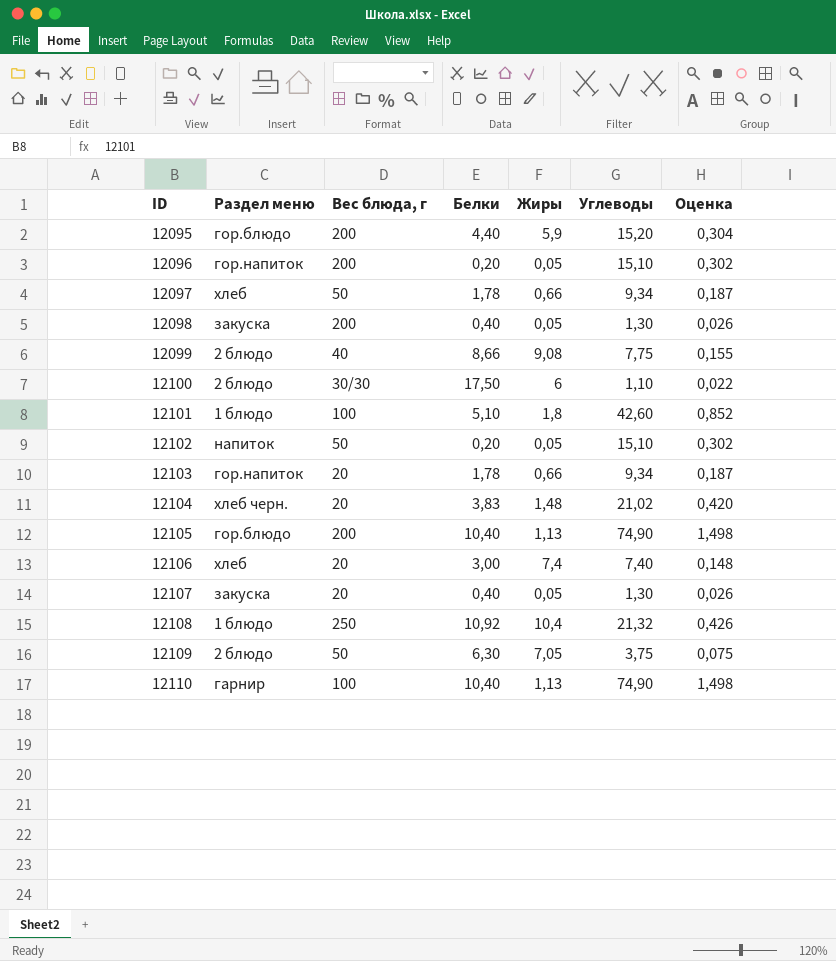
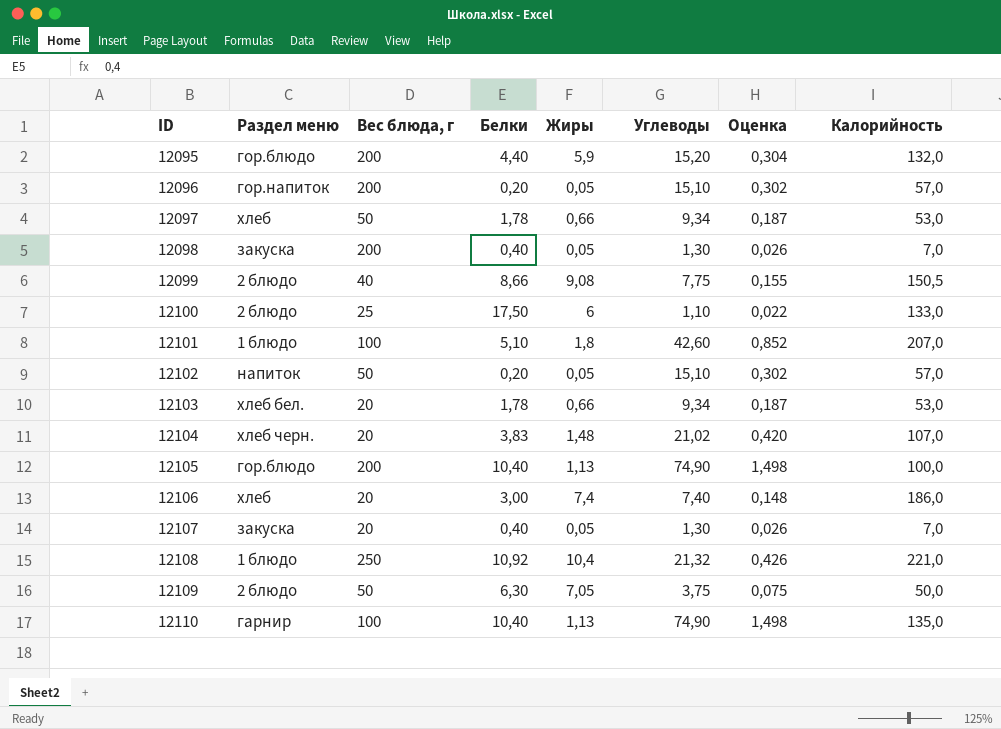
column Калорийность | position: none -> 8
12100 | Вес блюда, г: 30/30 -> 25
12103 | Раздел меню: гор.напиток -> хлеб бел.

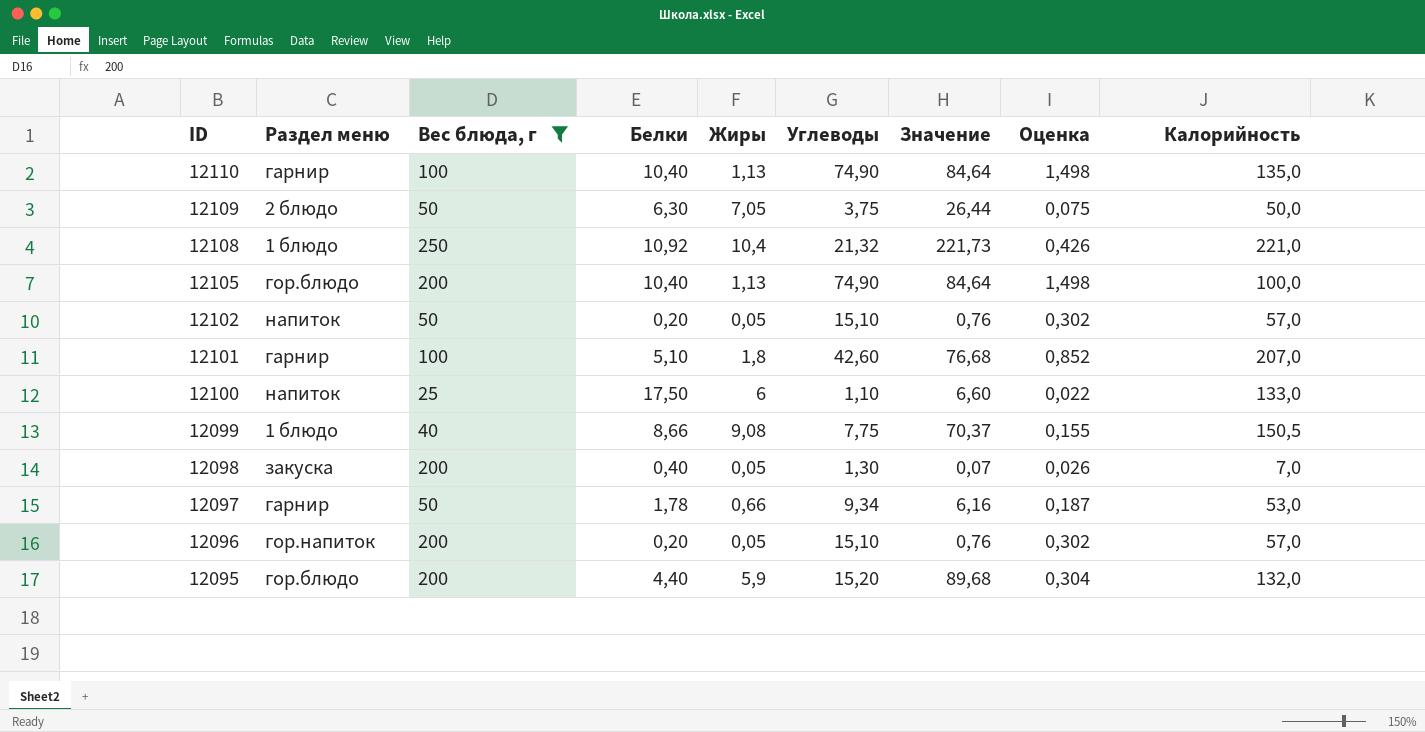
filter: none -> Вес блюда, г != 20
row order: ID ascending -> ID descending
column Значение | formula: none -> [Жиры] * [Углеводы]
12101 | Раздел меню: 1 блюдо -> гарнир
12100 | Раздел меню: 2 блюдо -> напиток
12099 | Раздел меню: 2 блюдо -> 1 блюдо
12097 | Раздел меню: хлеб -> гарнир

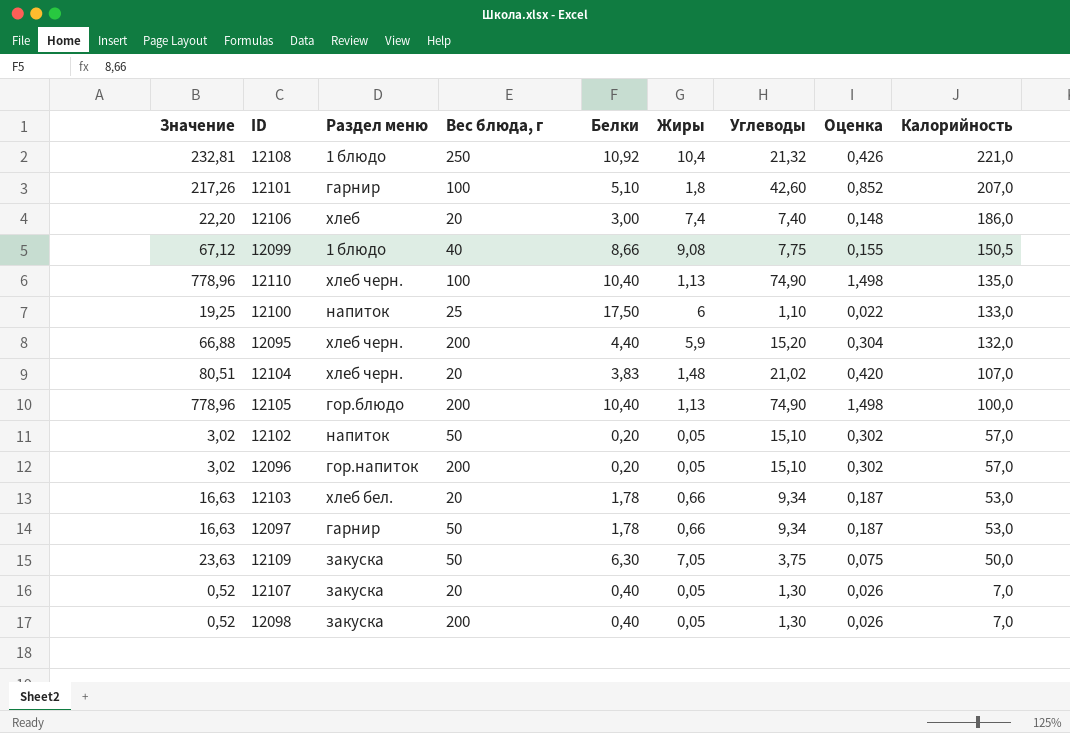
filter: Вес блюда, г != 20 -> none
row order: ID descending -> Калорийность descending
column Значение | formula: [Жиры] * [Углеводы] -> [Белки] * [Углеводы]
column Значение | position: 7 -> 1
12110 | Раздел меню: гарнир -> хлеб черн.
12095 | Раздел меню: гор.блюдо -> хлеб черн.
12109 | Раздел меню: 2 блюдо -> закуска

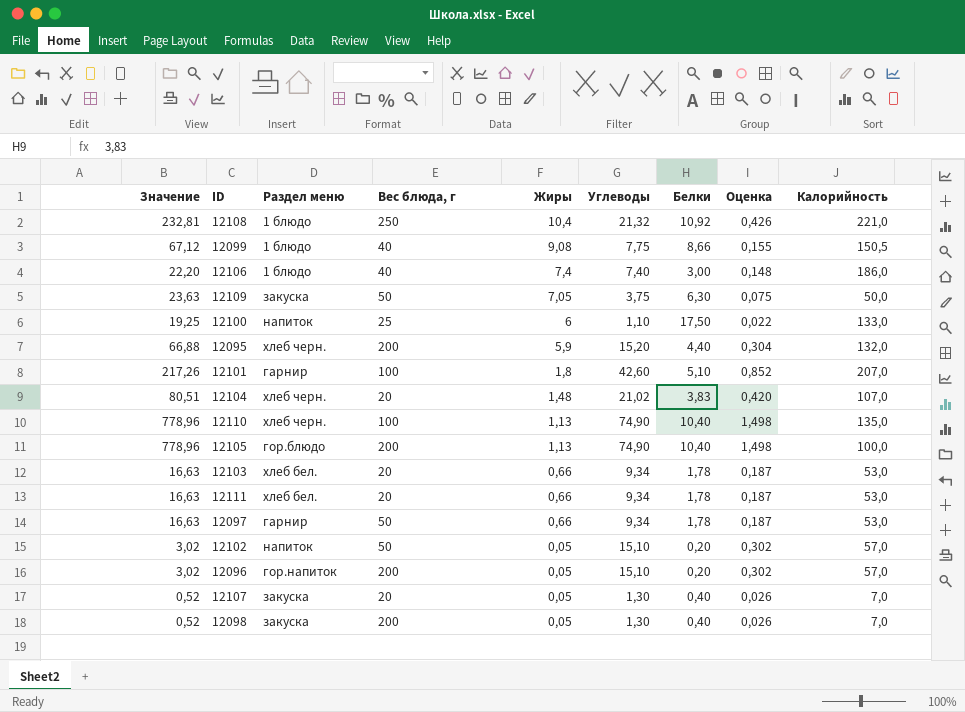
row order: Калорийность descending -> Жиры descending
column Белки | position: 5 -> 7
12106 | Раздел меню: хлеб -> 1 блюдо
12106 | Вес блюда, г: 20 -> 40
row 12111: none -> 16,63 | хлеб бел. | 20 | 0,66 | 9,34 | 1,78 | 0,187 | 53,0

